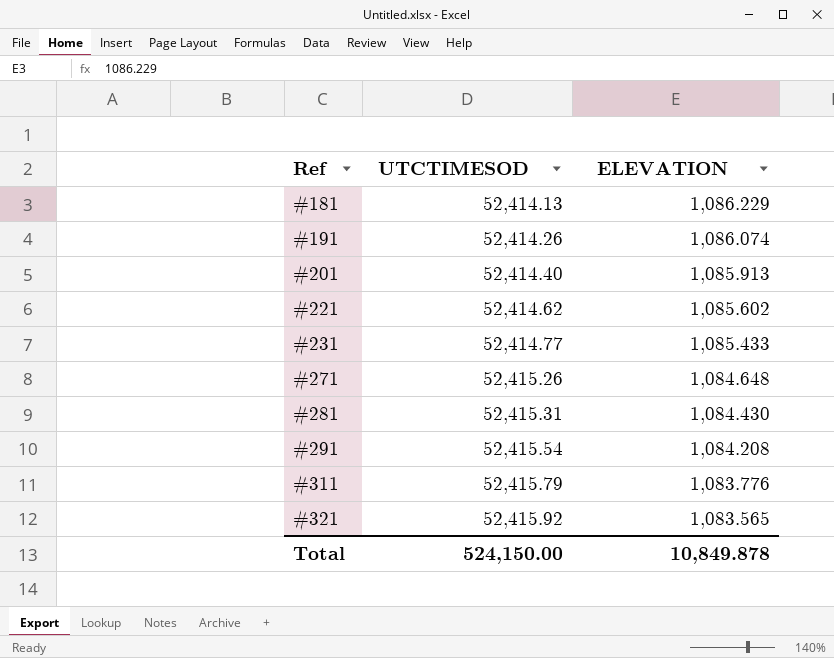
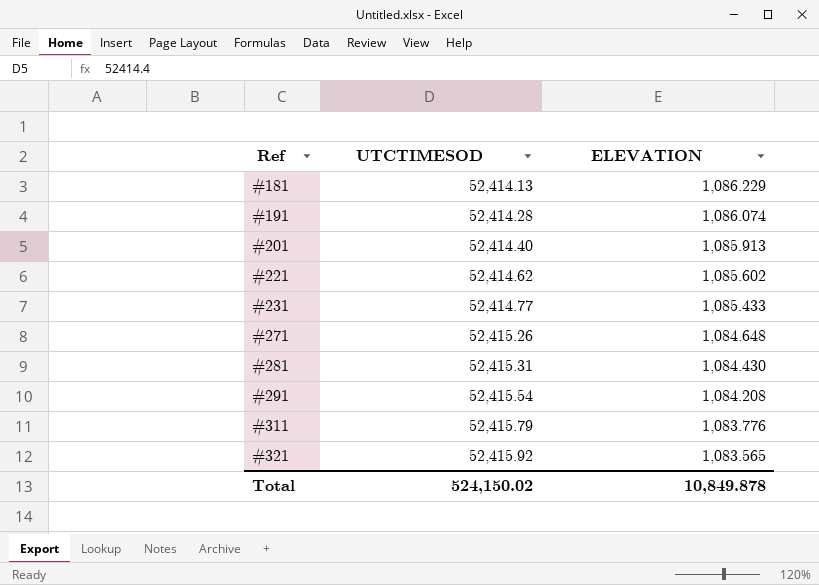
#191 | UTCTIMESOD: 52,414.26 -> 52,414.28
Total | UTCTIMESOD: 524,150.00 -> 524,150.02

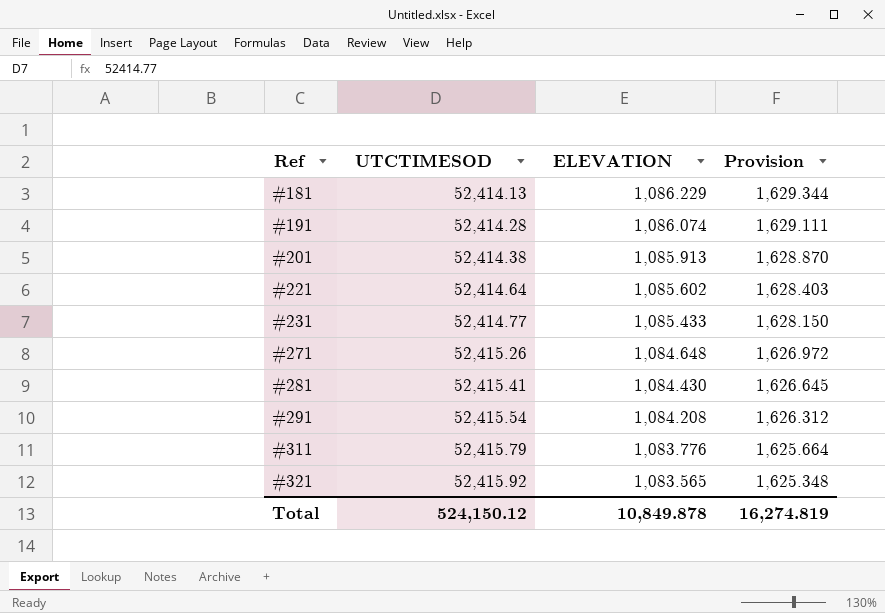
column Provision | formula: none -> [ELEVATION] * 1.5
#201 | UTCTIMESOD: 52,414.40 -> 52,414.38
#221 | UTCTIMESOD: 52,414.62 -> 52,414.64
#281 | UTCTIMESOD: 52,415.31 -> 52,415.41
Total | UTCTIMESOD: 524,150.02 -> 524,150.12

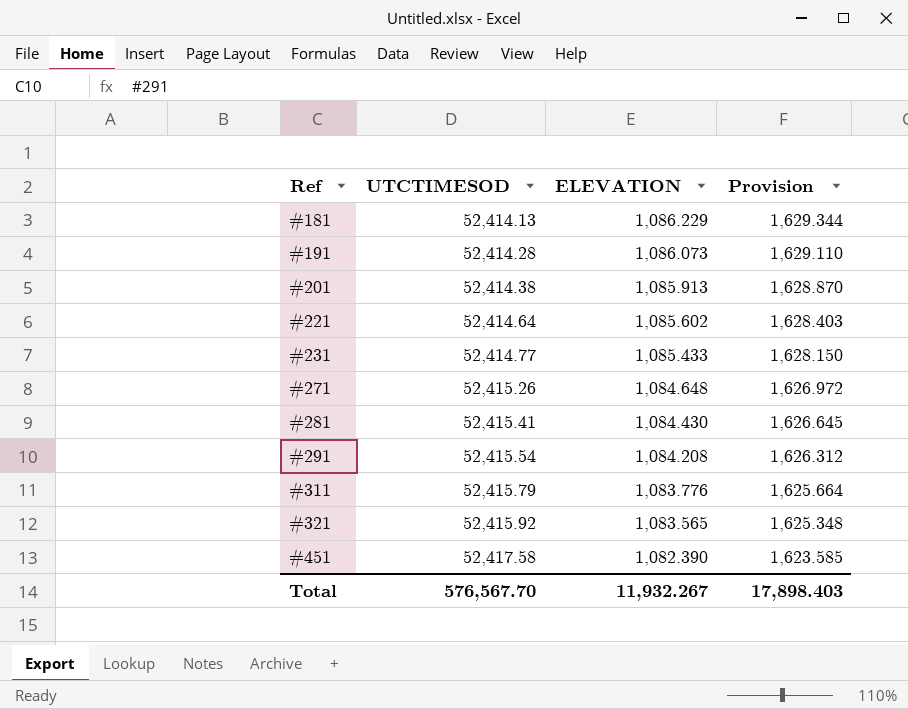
#191 | ELEVATION: 1,086.074 -> 1,086.073
#191 | Provision: 1,629.111 -> 1,629.110
row #451: none -> 52,417.58 | 1,082.390 | 1,623.585
Total | UTCTIMESOD: 524,150.12 -> 576,567.70
Total | ELEVATION: 10,849.878 -> 11,932.267
Total | Provision: 16,274.819 -> 17,898.403

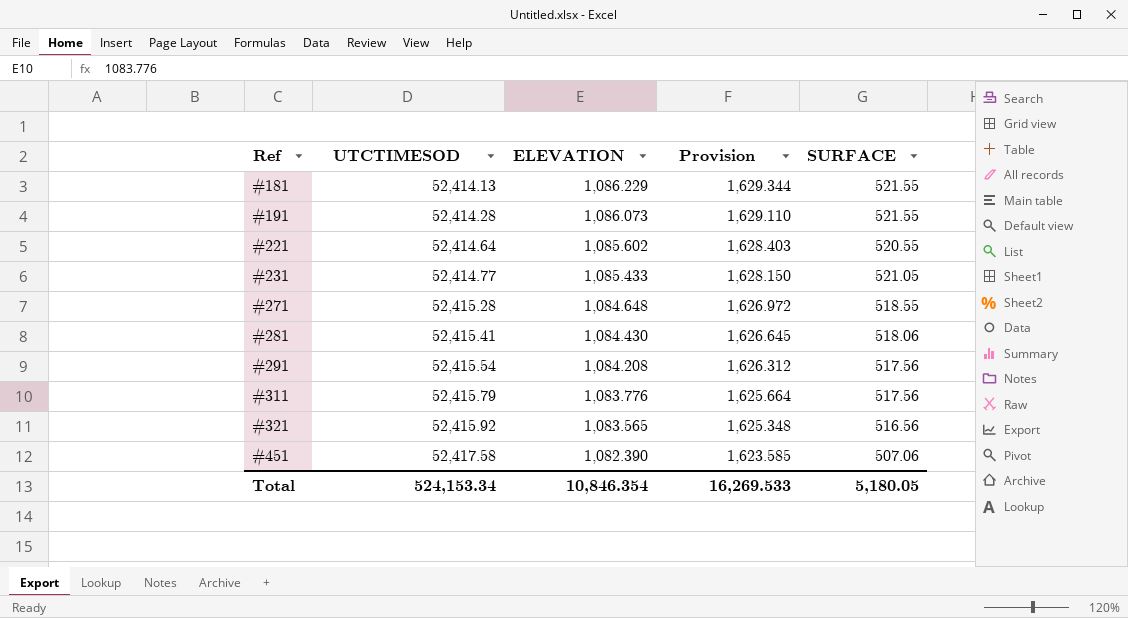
column SURFACE | position: none -> 5
row #201: 52,414.38 | 1,085.913 | 1,628.870 -> none
#271 | UTCTIMESOD: 52,415.26 -> 52,415.28
Total | UTCTIMESOD: 576,567.70 -> 524,153.34
Total | ELEVATION: 11,932.267 -> 10,846.354
Total | Provision: 17,898.403 -> 16,269.533

